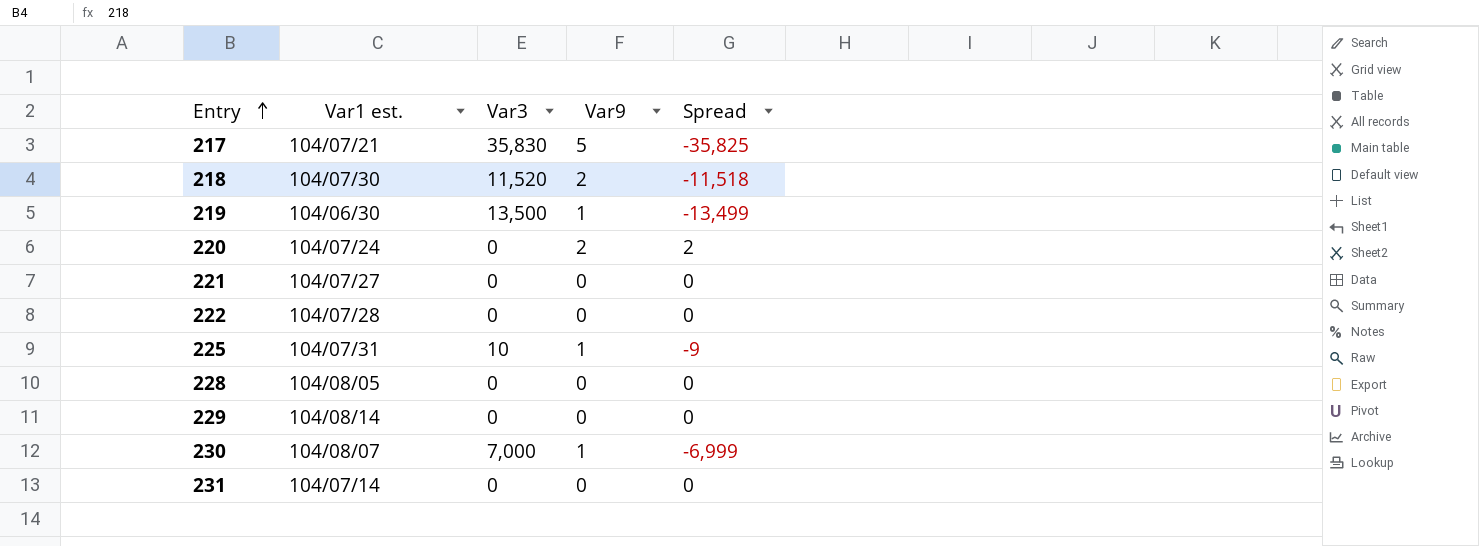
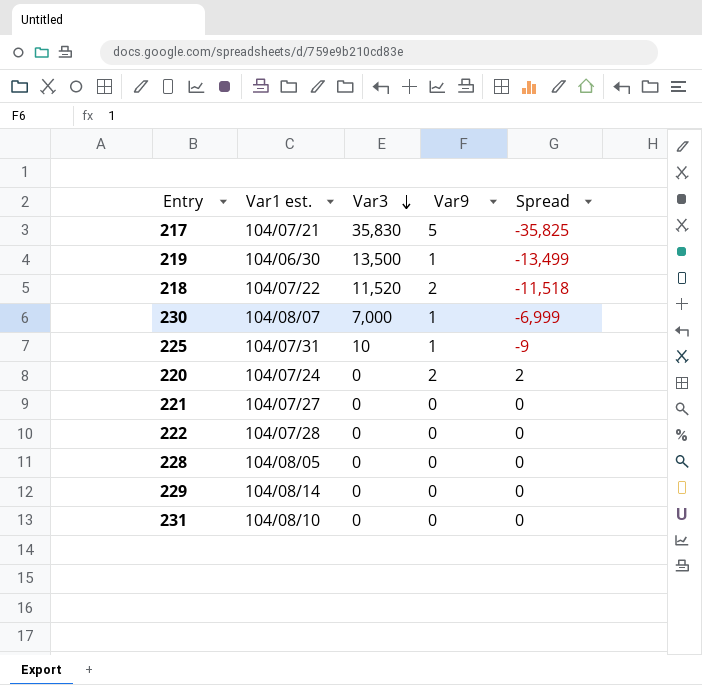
row order: Entry ascending -> Var3 descending
218 | Var1 est.: 104/07/30 -> 104/07/22
231 | Var1 est.: 104/07/14 -> 104/08/10

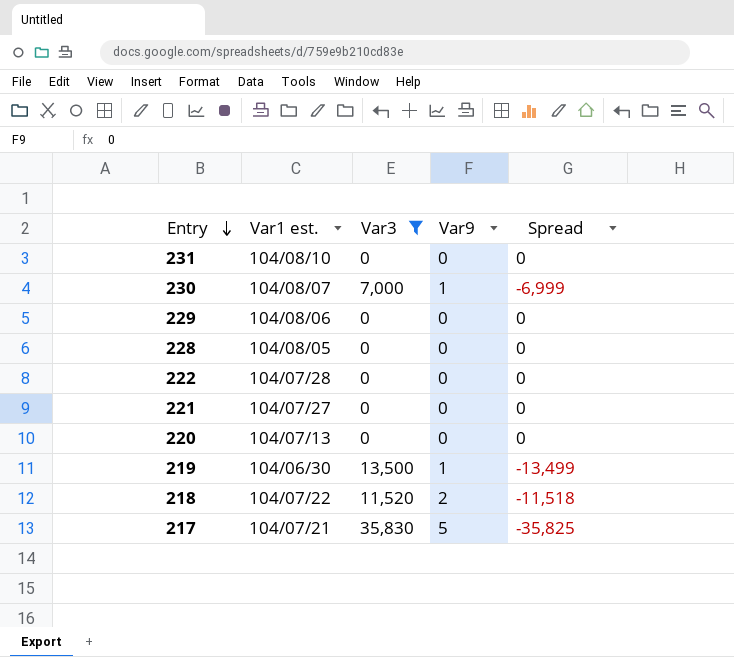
filter: none -> Var3 != 10
row order: Var3 descending -> Entry descending
229 | Var1 est.: 104/08/14 -> 104/08/06
220 | Var1 est.: 104/07/24 -> 104/07/13
220 | Var9: 2 -> 0
220 | Spread: 2 -> 0

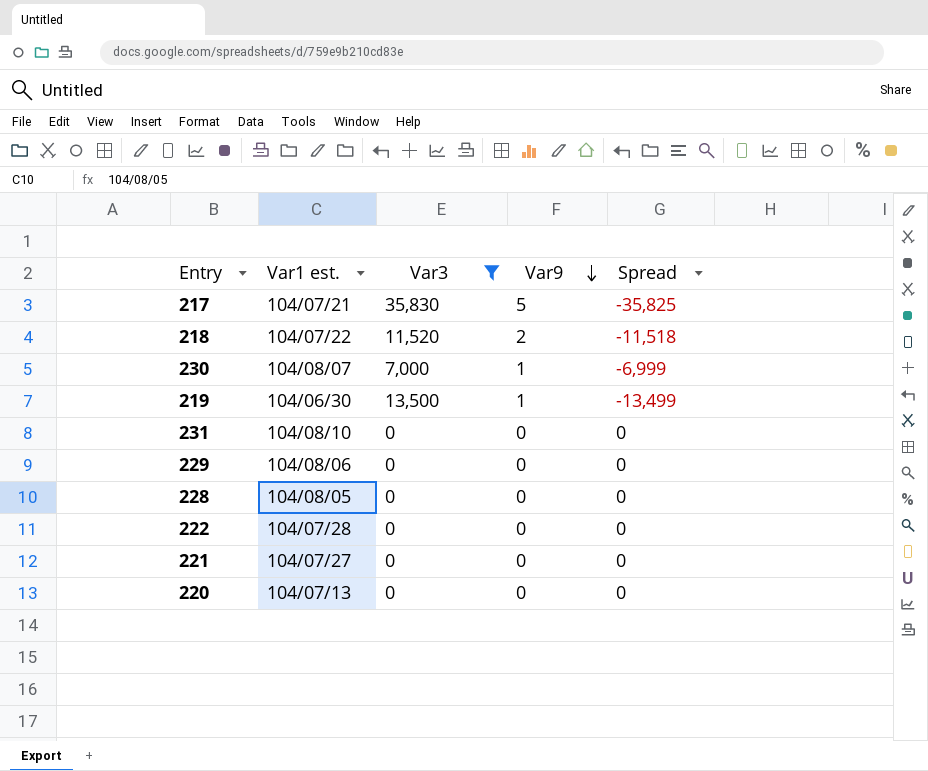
row order: Entry descending -> Var9 descending

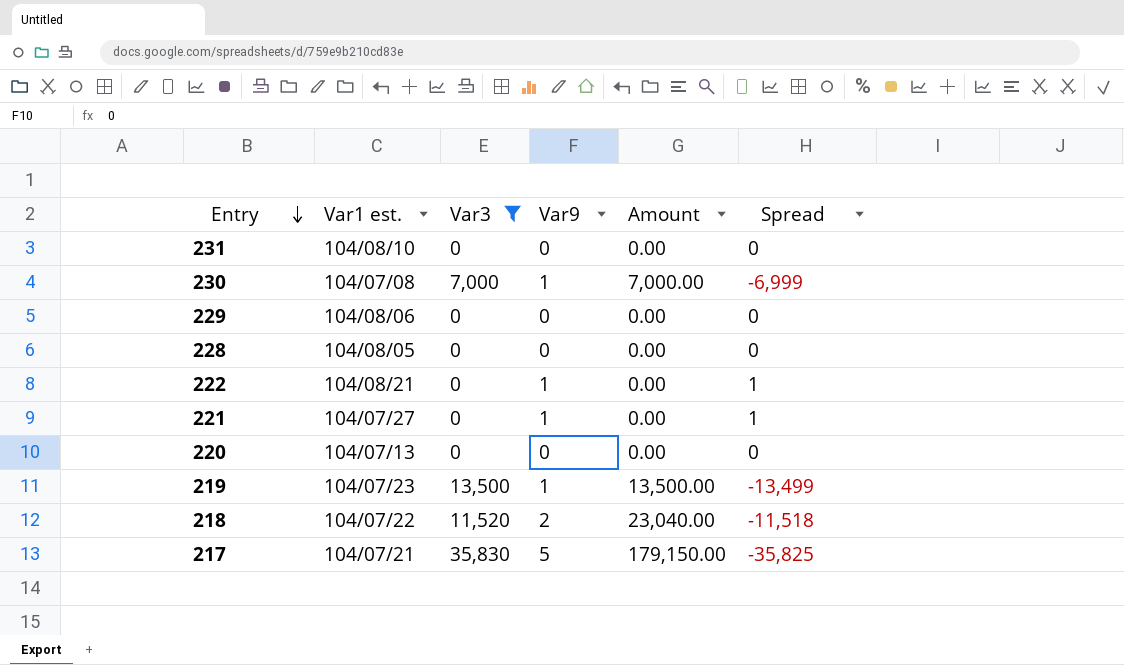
row order: Var9 descending -> Entry descending
column Amount | formula: none -> [Var3] * [Var9]
230 | Var1 est.: 104/08/07 -> 104/07/08
222 | Var1 est.: 104/07/28 -> 104/08/21
222 | Var9: 0 -> 1
222 | Spread: 0 -> 1
221 | Var9: 0 -> 1
221 | Spread: 0 -> 1
219 | Var1 est.: 104/06/30 -> 104/07/23

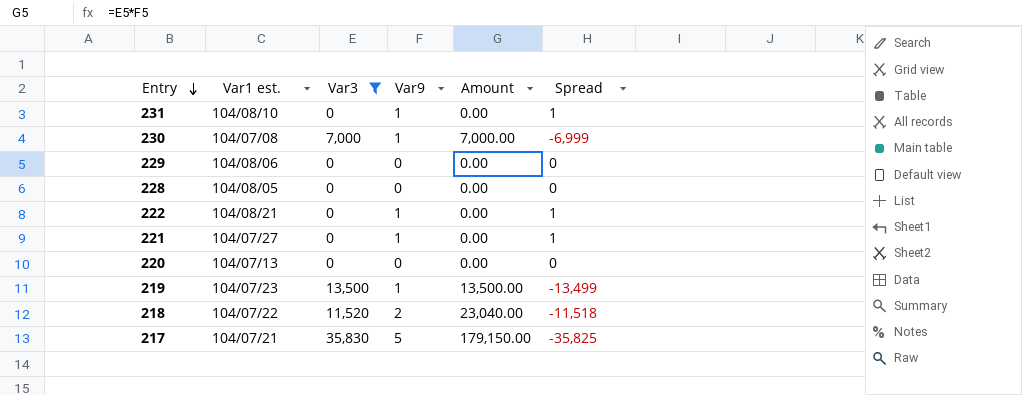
231 | Var9: 0 -> 1
231 | Spread: 0 -> 1

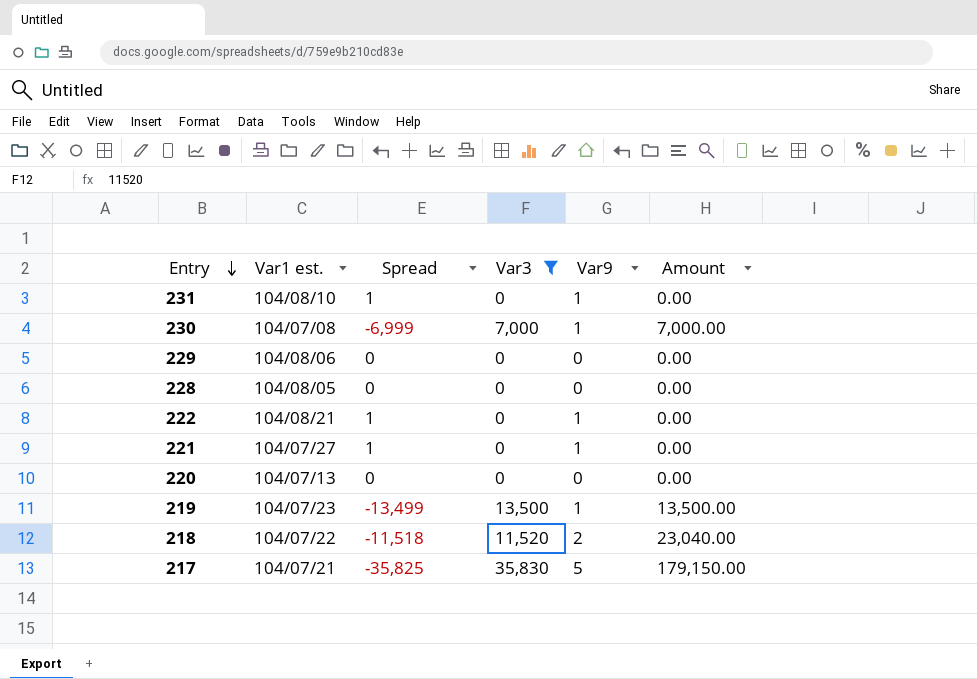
column Spread | position: 6 -> 3

